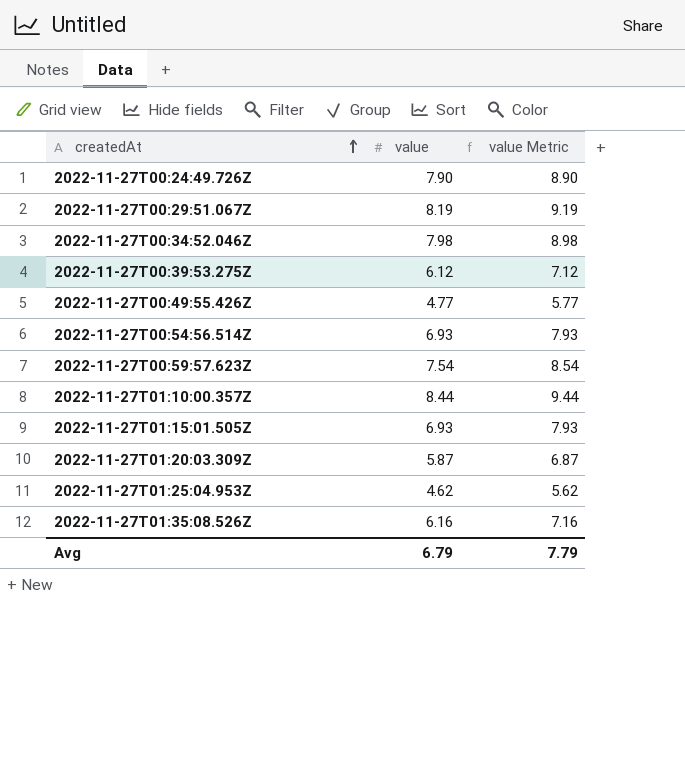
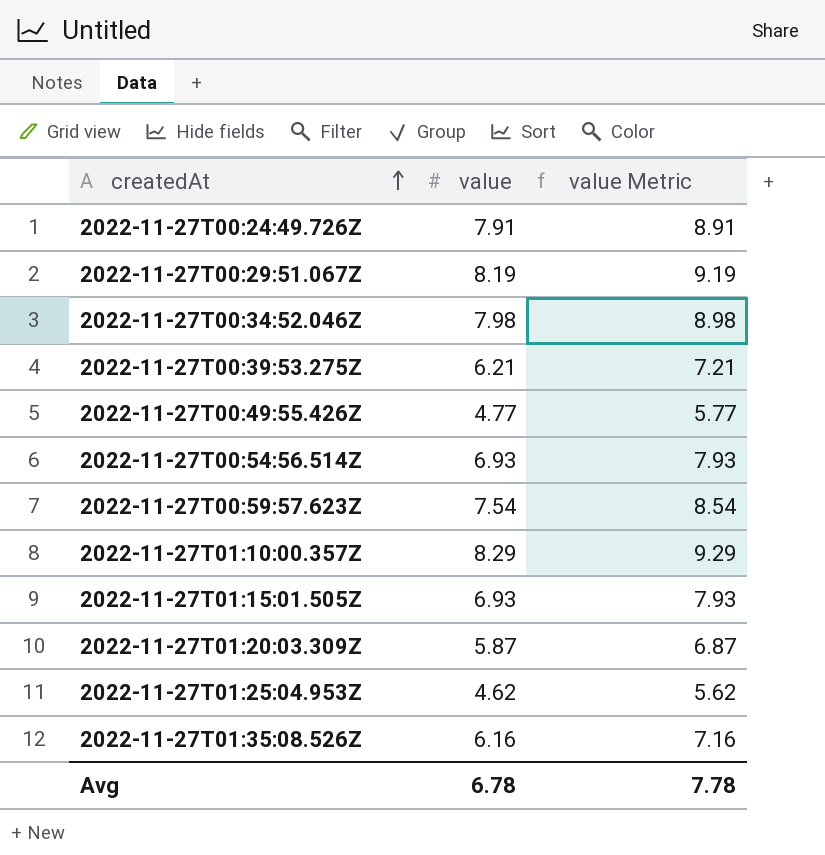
2022-11-27T00:24:49.726Z | value: 7.90 -> 7.91
2022-11-27T00:24:49.726Z | value Metric: 8.90 -> 8.91
2022-11-27T00:39:53.275Z | value: 6.12 -> 6.21
2022-11-27T00:39:53.275Z | value Metric: 7.12 -> 7.21
2022-11-27T01:10:00.357Z | value: 8.44 -> 8.29
2022-11-27T01:10:00.357Z | value Metric: 9.44 -> 9.29
Avg | value: 6.79 -> 6.78
Avg | value Metric: 7.79 -> 7.78

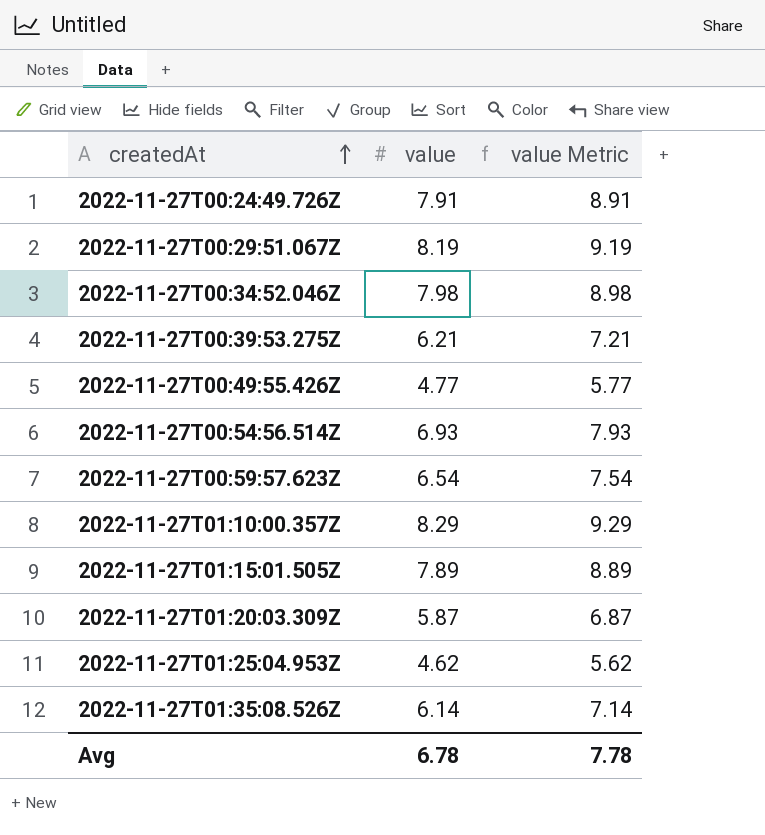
2022-11-27T00:59:57.623Z | value: 7.54 -> 6.54
2022-11-27T00:59:57.623Z | value Metric: 8.54 -> 7.54
2022-11-27T01:15:01.505Z | value: 6.93 -> 7.89
2022-11-27T01:15:01.505Z | value Metric: 7.93 -> 8.89
2022-11-27T01:35:08.526Z | value: 6.16 -> 6.14
2022-11-27T01:35:08.526Z | value Metric: 7.16 -> 7.14

